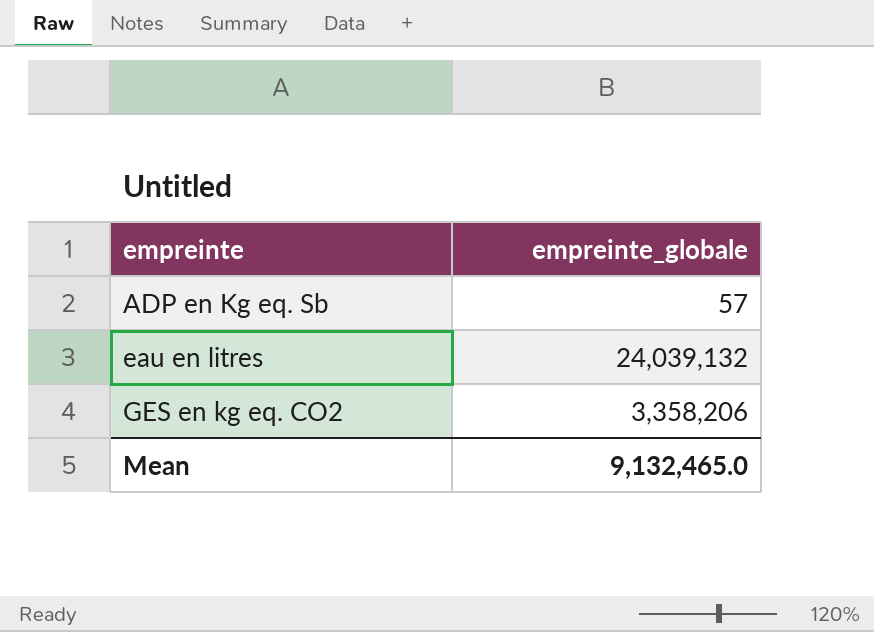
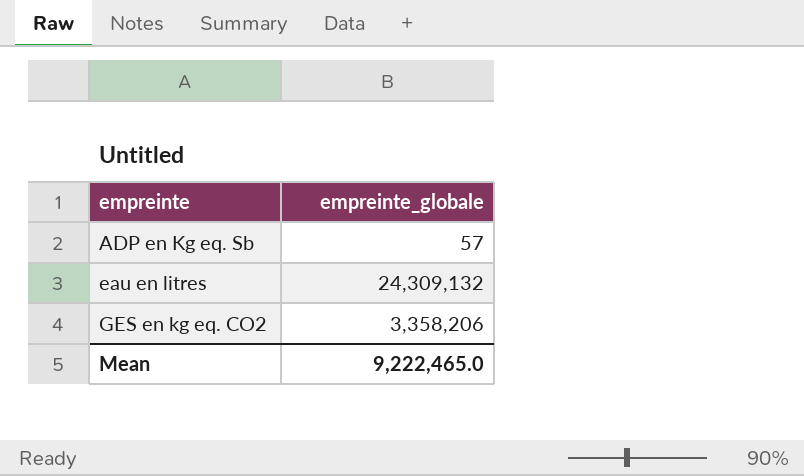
eau en litres | empreinte_globale: 24,039,132 -> 24,309,132
Mean | empreinte_globale: 9,132,465.0 -> 9,222,465.0

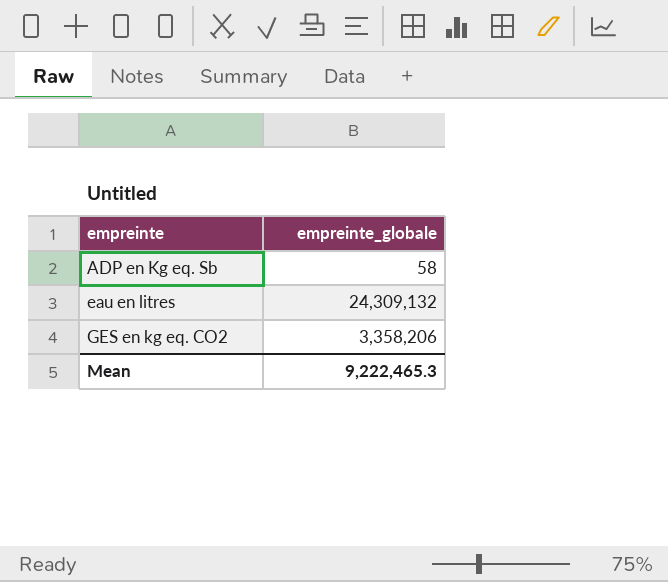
ADP en Kg eq. Sb | empreinte_globale: 57 -> 58
Mean | empreinte_globale: 9,222,465.0 -> 9,222,465.3

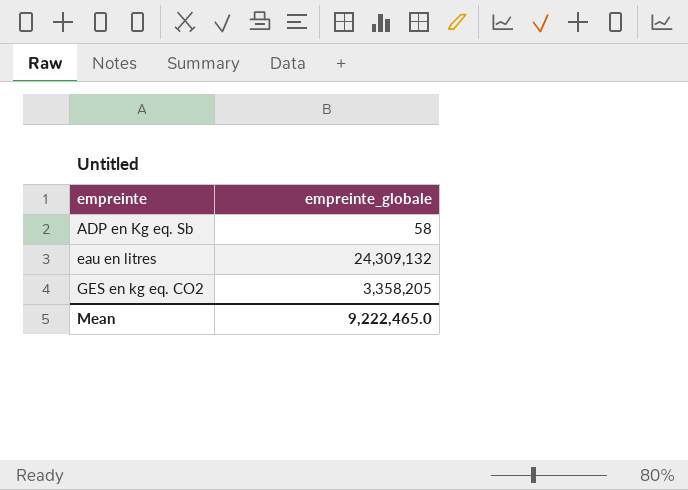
GES en kg eq. CO2 | empreinte_globale: 3,358,206 -> 3,358,205
Mean | empreinte_globale: 9,222,465.3 -> 9,222,465.0

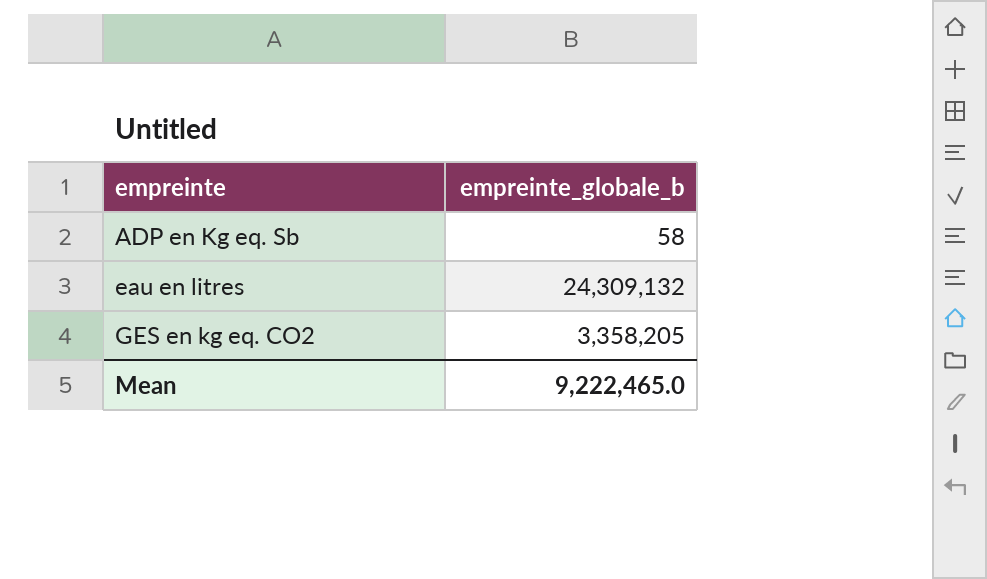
column name: empreinte_globale -> empreinte_globale_b

